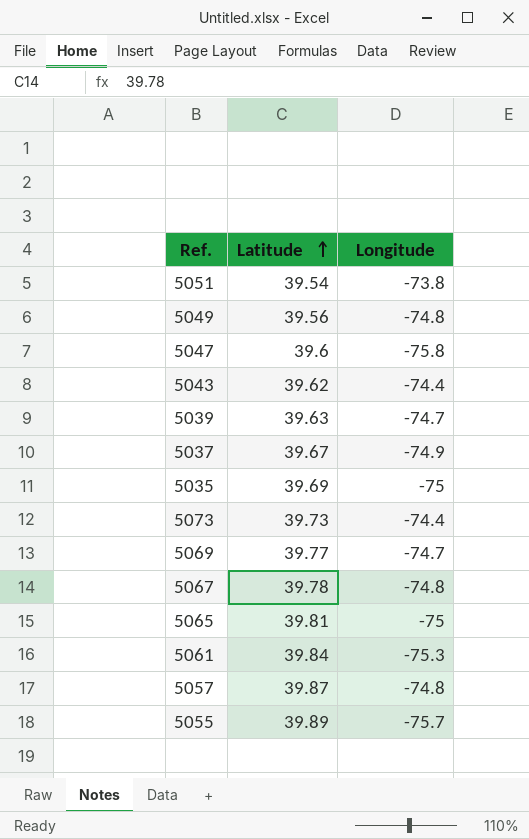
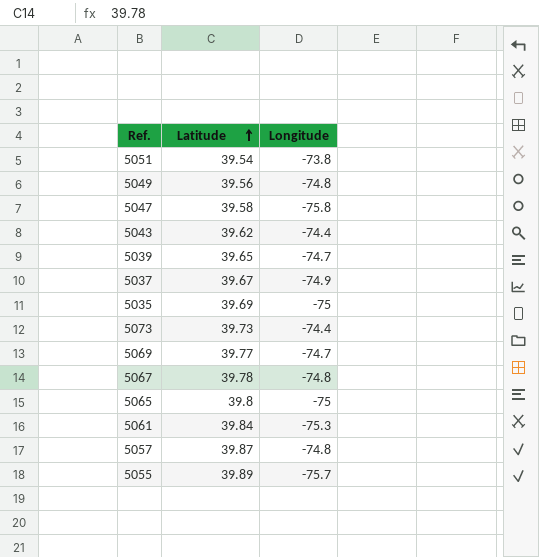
5047 | Latitude: 39.6 -> 39.58
5039 | Latitude: 39.63 -> 39.65
5065 | Latitude: 39.81 -> 39.8

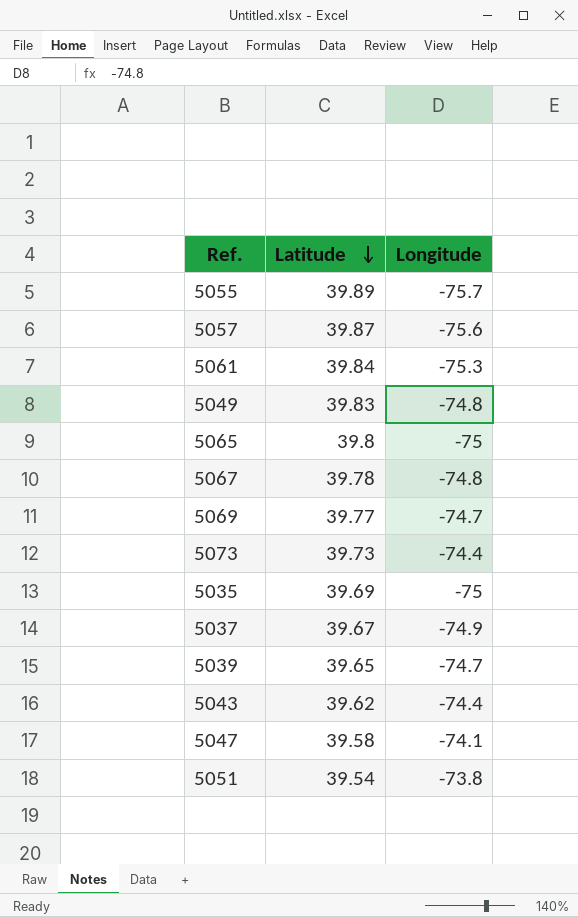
row order: Latitude ascending -> Latitude descending
5057 | Longitude: -74.8 -> -75.6
5049 | Latitude: 39.56 -> 39.83
5047 | Longitude: -75.8 -> -74.1

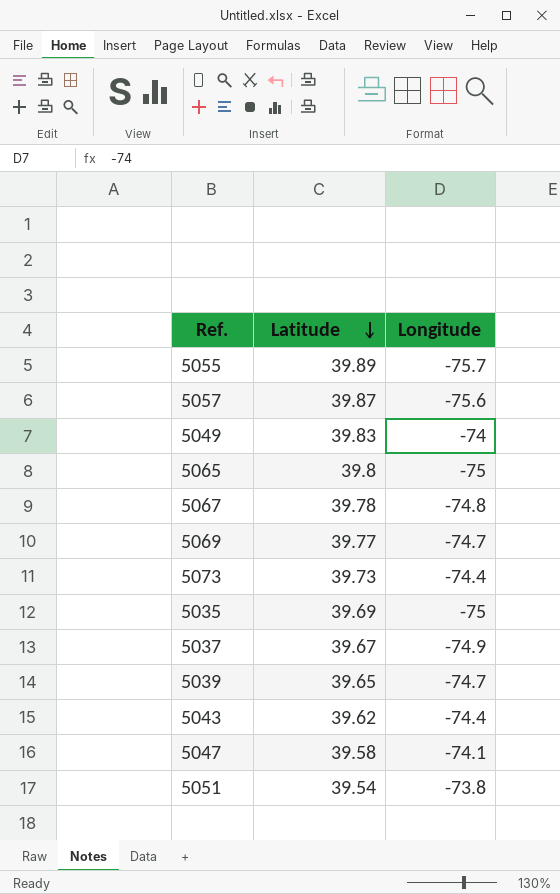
row 5061: 39.84 | -75.3 -> none
5049 | Longitude: -74.8 -> -74

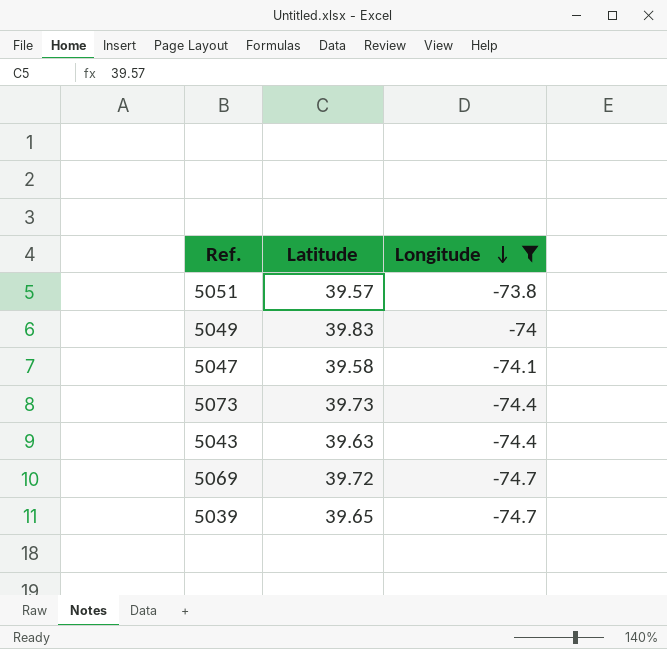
filter: none -> Longitude >= -74.7
row order: Latitude descending -> Longitude descending
5051 | Latitude: 39.54 -> 39.57
5043 | Latitude: 39.62 -> 39.63
5069 | Latitude: 39.77 -> 39.72

